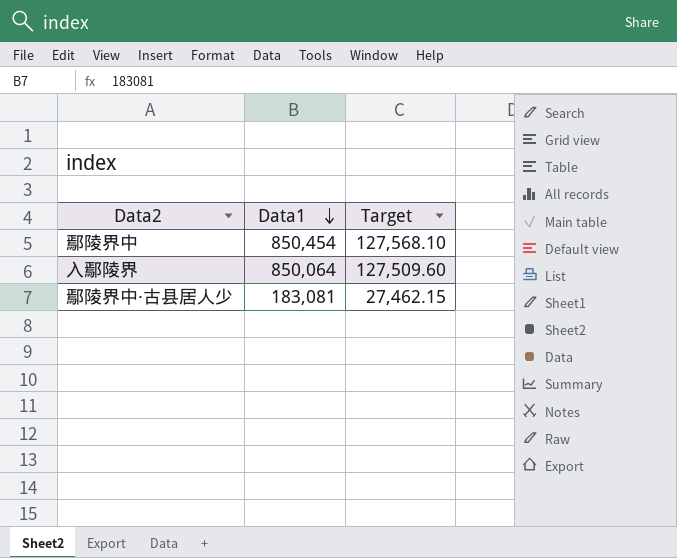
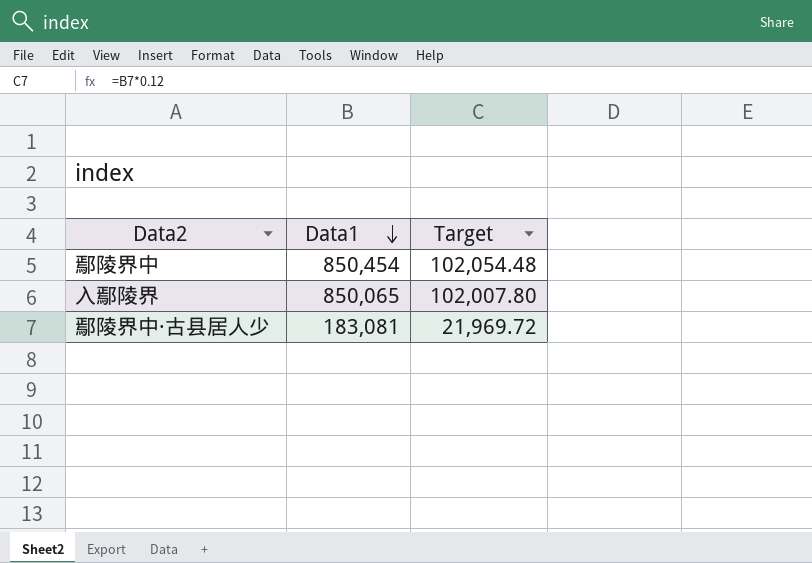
column Target | formula: [Data1] * 0.15 -> [Data1] * 0.12
入鄢陵界 | Data1: 850,064 -> 850,065

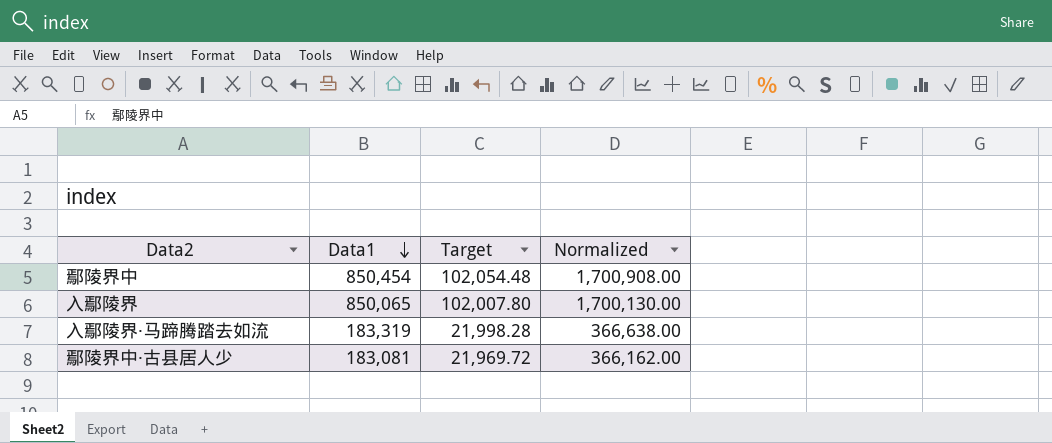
column Normalized | formula: none -> [Data1] * 2
row 入鄢陵界·马蹄腾踏去如流: none -> 183,319 | 21,998.28 | 366,638.00

